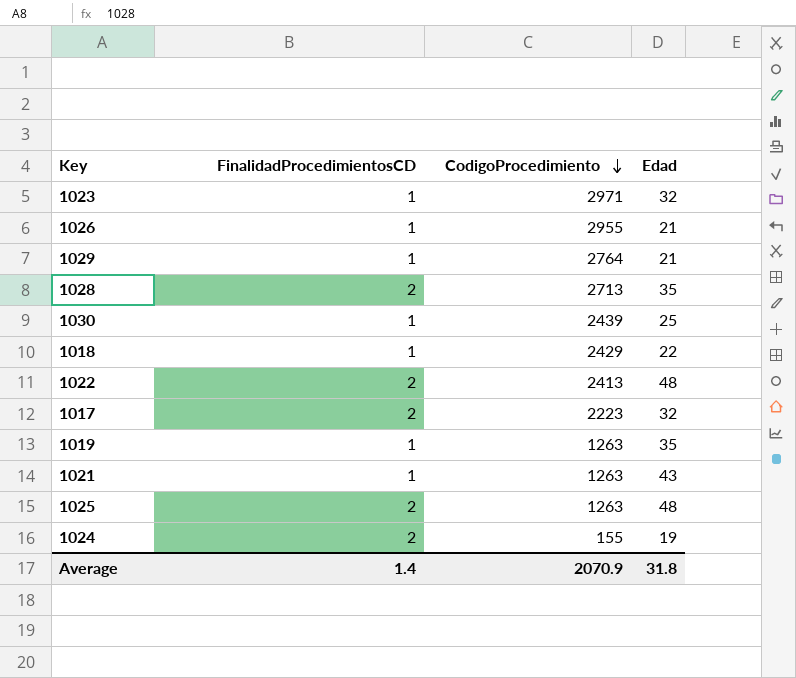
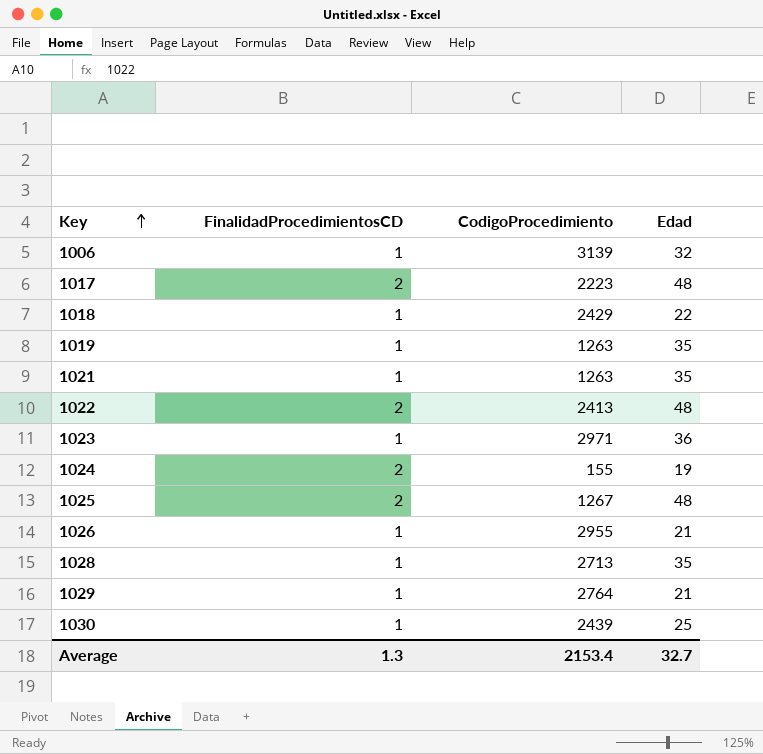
row order: CodigoProcedimiento descending -> Key ascending
row 1006: none -> 1 | 3139 | 32
1017 | Edad: 32 -> 48
1021 | Edad: 43 -> 35
1023 | Edad: 32 -> 36
1025 | CodigoProcedimiento: 1263 -> 1267
1028 | FinalidadProcedimientosCD: 2 -> 1
Average | FinalidadProcedimientosCD: 1.4 -> 1.3
Average | CodigoProcedimiento: 2070.9 -> 2153.4
Average | Edad: 31.8 -> 32.7

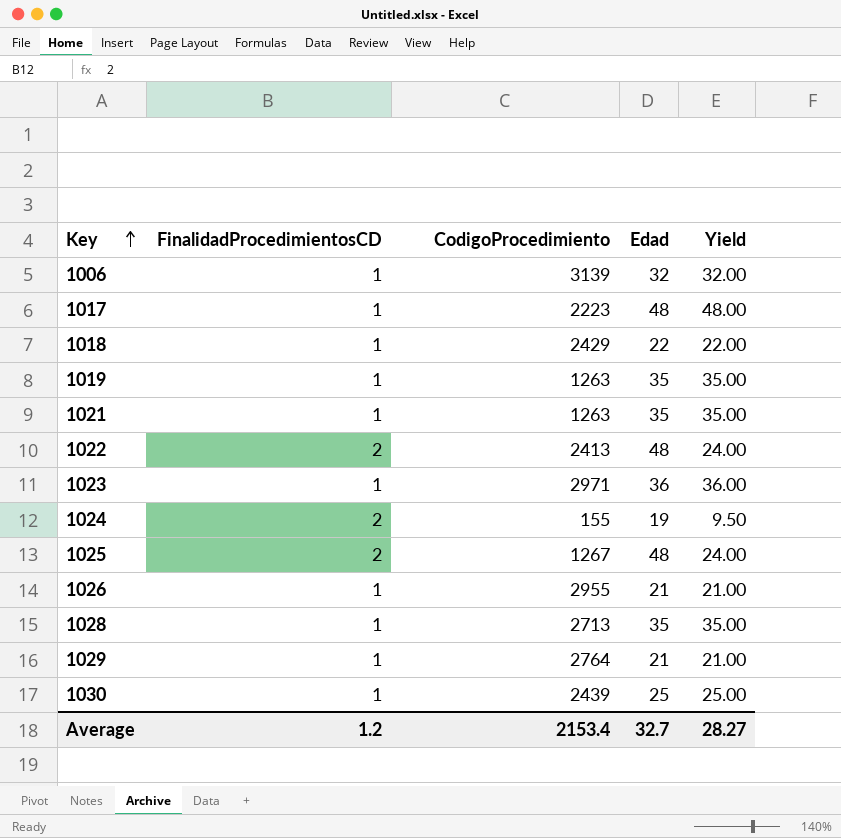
column Yield | formula: none -> [Edad] / [FinalidadProcedimientosCD]
1017 | FinalidadProcedimientosCD: 2 -> 1
Average | FinalidadProcedimientosCD: 1.3 -> 1.2

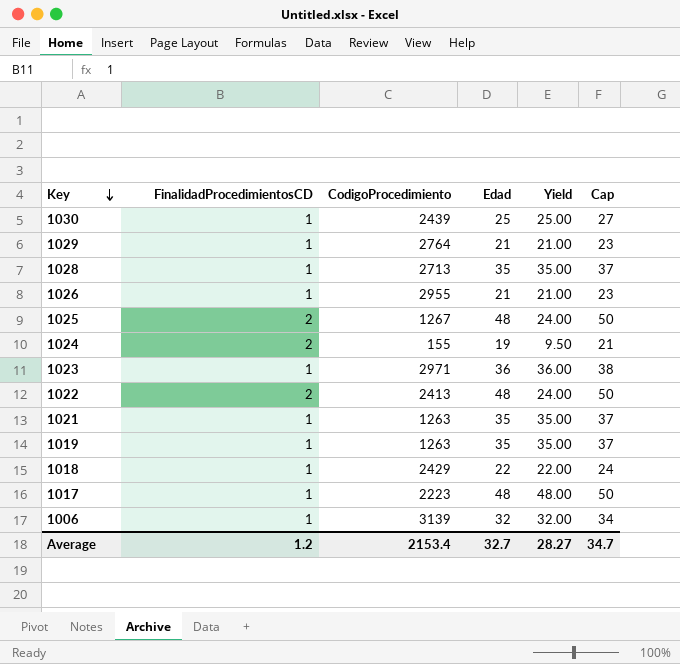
row order: Key ascending -> Key descending
column Cap | formula: none -> [Edad] + 2

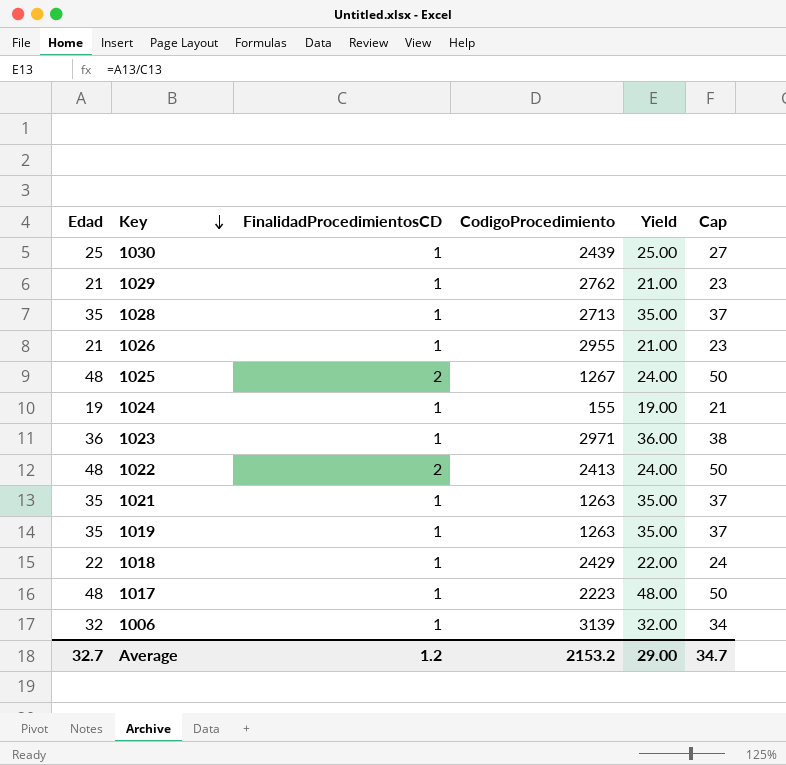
column Edad | position: 4 -> 1
1029 | CodigoProcedimiento: 2764 -> 2762
1024 | FinalidadProcedimientosCD: 2 -> 1
1024 | Yield: 9.50 -> 19.00
Average | CodigoProcedimiento: 2153.4 -> 2153.2
Average | Yield: 28.27 -> 29.00

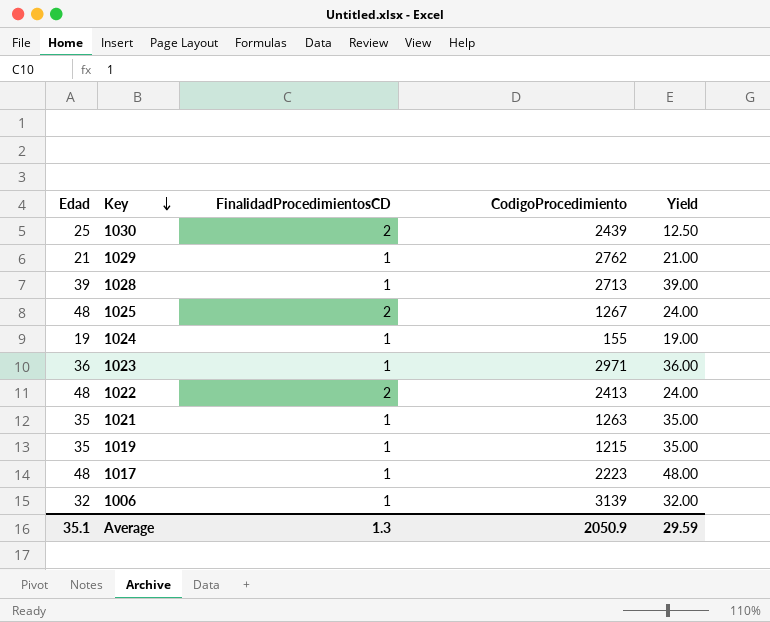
column Cap | formula: [Edad] + 2 -> none
row 1026: 21 | 1 | 2955 | 21.00 | 23 -> none
row 1018: 22 | 1 | 2429 | 22.00 | 24 -> none
1030 | FinalidadProcedimientosCD: 1 -> 2
1030 | Yield: 25.00 -> 12.50
1028 | Edad: 35 -> 39
1028 | Yield: 35.00 -> 39.00
1019 | CodigoProcedimiento: 1263 -> 1215
Average | Edad: 32.7 -> 35.1
Average | FinalidadProcedimientosCD: 1.2 -> 1.3
Average | CodigoProcedimiento: 2153.2 -> 2050.9
Average | Yield: 29.00 -> 29.59

